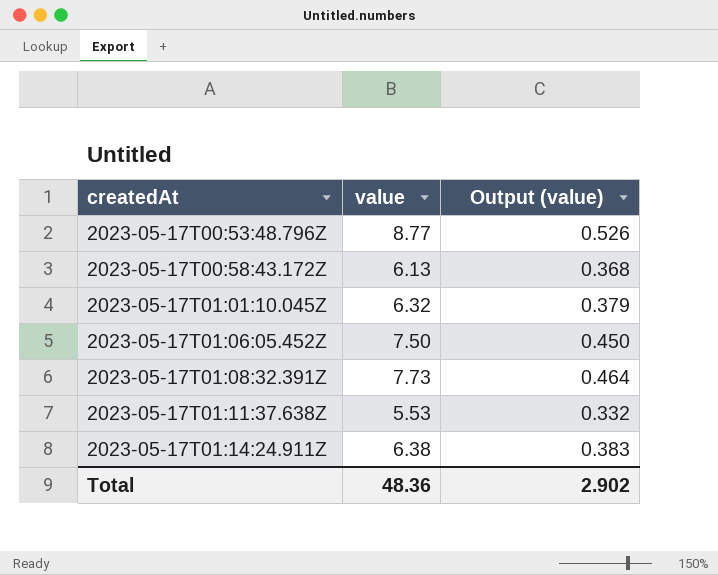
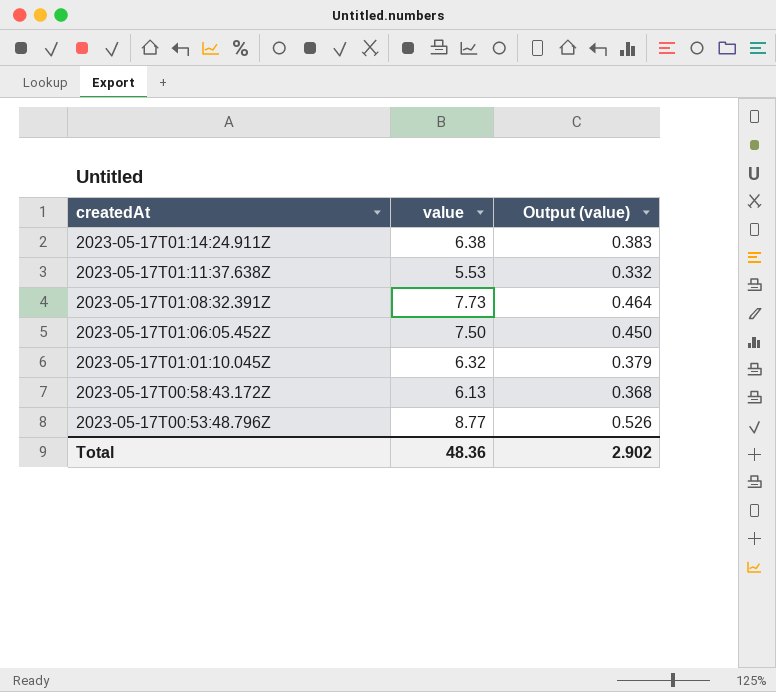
row order: createdAt ascending -> createdAt descending

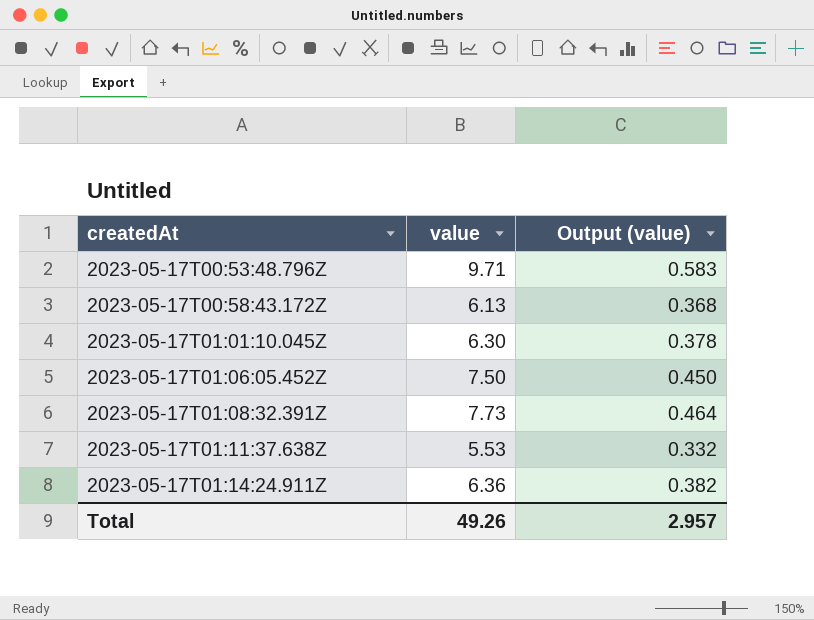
row order: createdAt descending -> createdAt ascending
2023-05-17T00:53:48.796Z | value: 8.77 -> 9.71
2023-05-17T00:53:48.796Z | Output (value): 0.526 -> 0.583
2023-05-17T01:01:10.045Z | value: 6.32 -> 6.30
2023-05-17T01:01:10.045Z | Output (value): 0.379 -> 0.378
2023-05-17T01:14:24.911Z | value: 6.38 -> 6.36
2023-05-17T01:14:24.911Z | Output (value): 0.383 -> 0.382
Total | value: 48.36 -> 49.26
Total | Output (value): 2.902 -> 2.957

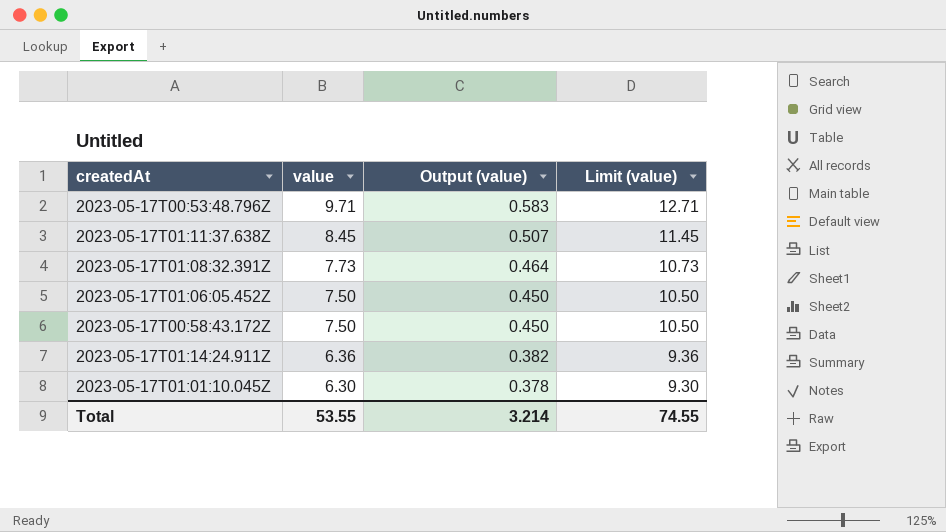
row order: createdAt ascending -> value descending
column Limit (value) | formula: none -> [value] + 3
2023-05-17T01:11:37.638Z | value: 5.53 -> 8.45
2023-05-17T01:11:37.638Z | Output (value): 0.332 -> 0.507
2023-05-17T00:58:43.172Z | value: 6.13 -> 7.50
2023-05-17T00:58:43.172Z | Output (value): 0.368 -> 0.450
Total | value: 49.26 -> 53.55
Total | Output (value): 2.957 -> 3.214

